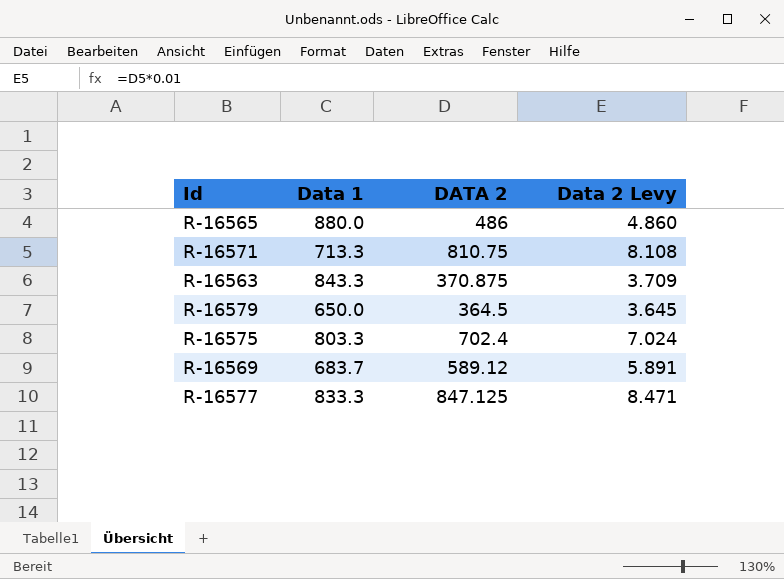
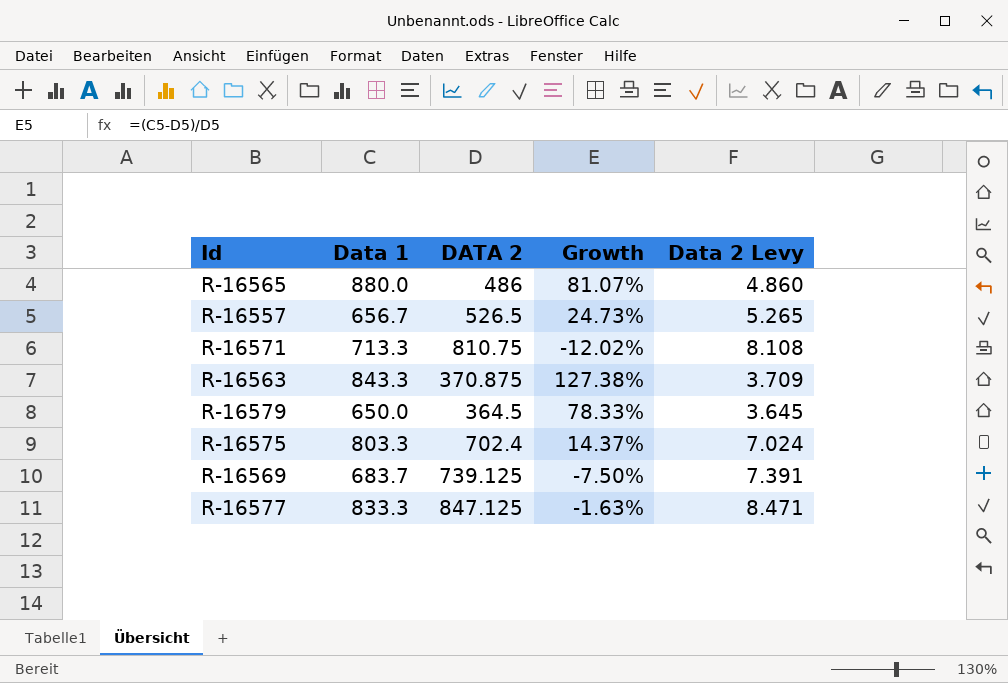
column Growth | formula: none -> ([Data 1] - [DATA 2]) / [DATA 2]
row R-16557: none -> 656.7 | 526.5 | 24.73% | 5.265
R-16569 | DATA 2: 589.12 -> 739.125
R-16569 | Data 2 Levy: 5.891 -> 7.391

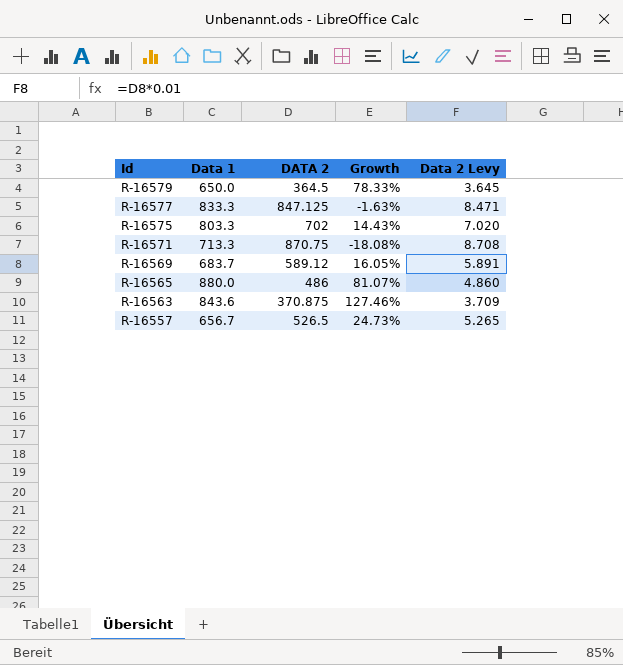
row order: none -> Id descending
R-16575 | DATA 2: 702.4 -> 702
R-16575 | Growth: 14.37% -> 14.43%
R-16575 | Data 2 Levy: 7.024 -> 7.020
R-16571 | DATA 2: 810.75 -> 870.75
R-16571 | Growth: -12.02% -> -18.08%
R-16571 | Data 2 Levy: 8.108 -> 8.708
R-16569 | DATA 2: 739.125 -> 589.12
R-16569 | Growth: -7.50% -> 16.05%
R-16569 | Data 2 Levy: 7.391 -> 5.891
R-16563 | Data 1: 843.3 -> 843.6
R-16563 | Growth: 127.38% -> 127.46%

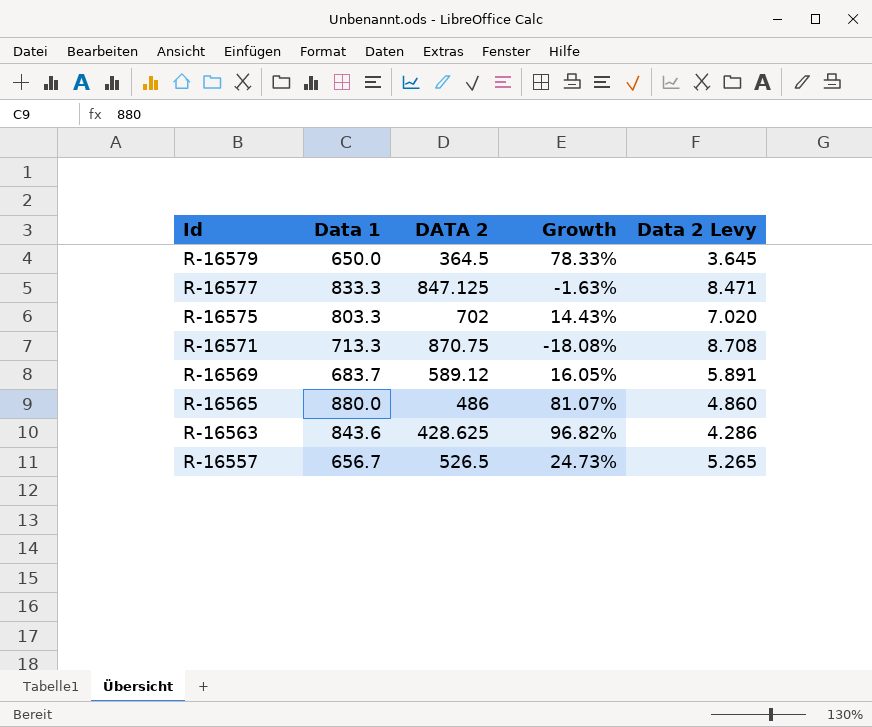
R-16563 | DATA 2: 370.875 -> 428.625
R-16563 | Growth: 127.46% -> 96.82%
R-16563 | Data 2 Levy: 3.709 -> 4.286

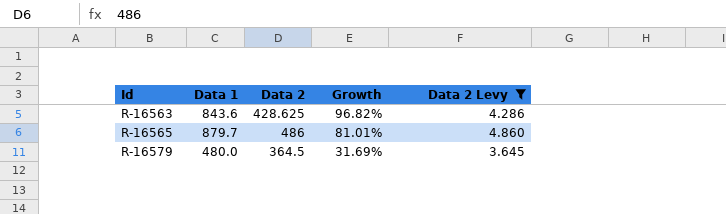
filter: none -> Data 2 Levy <= 4.860
row order: Id descending -> Id ascending
column name: DATA 2 -> Data 2
R-16565 | Data 1: 880.0 -> 879.7
R-16565 | Growth: 81.07% -> 81.01%
R-16579 | Data 1: 650.0 -> 480.0
R-16579 | Growth: 78.33% -> 31.69%

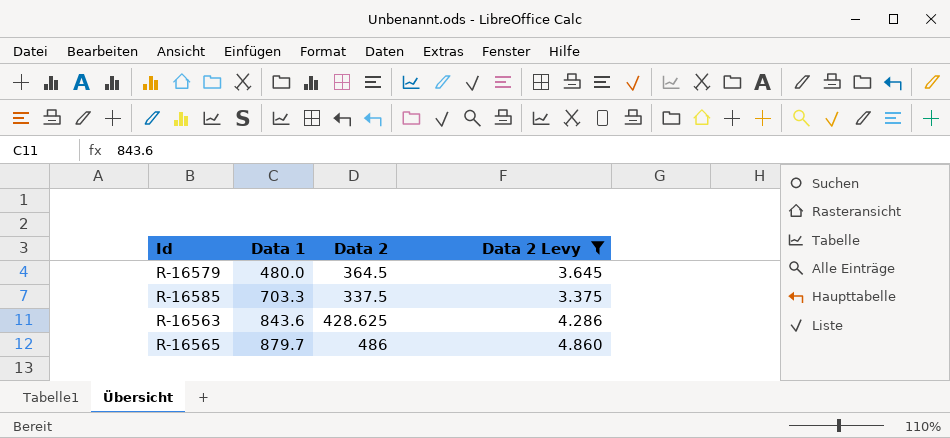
row order: Id ascending -> Data 1 ascending
column Growth | formula: ([Data 1] - [Data 2]) / [Data 2] -> none
row R-16585: none -> 703.3 | 337.5 | 3.375

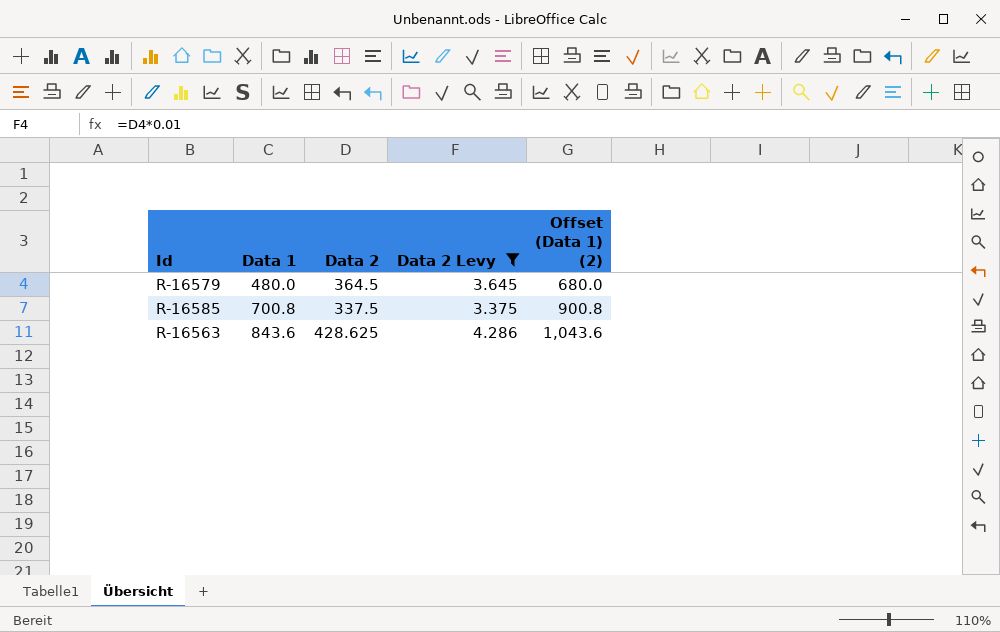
column Offset (Data 1) (2) | formula: none -> [Data 1] + 200
row R-16565: 879.7 | 486 | 4.860 -> none
R-16585 | Data 1: 703.3 -> 700.8

